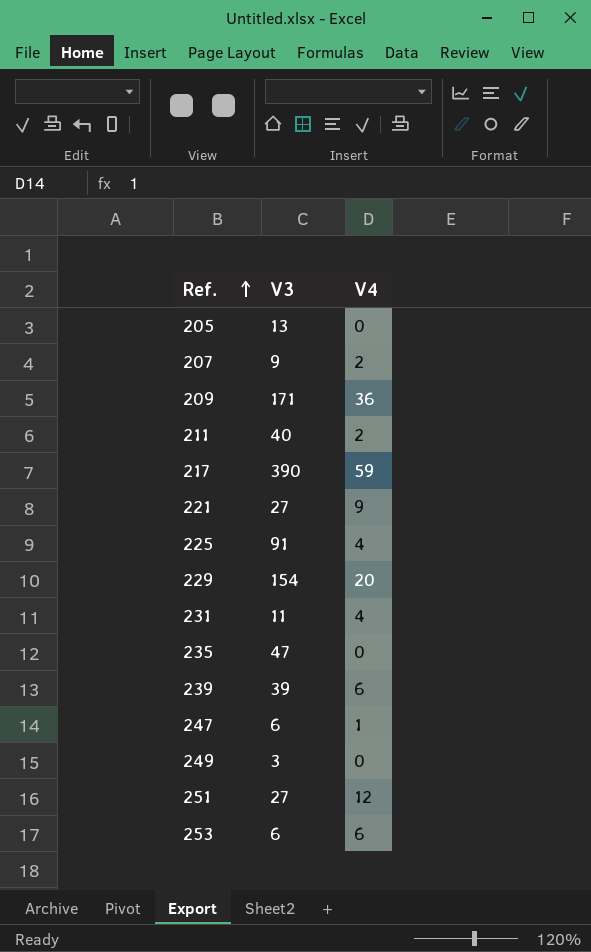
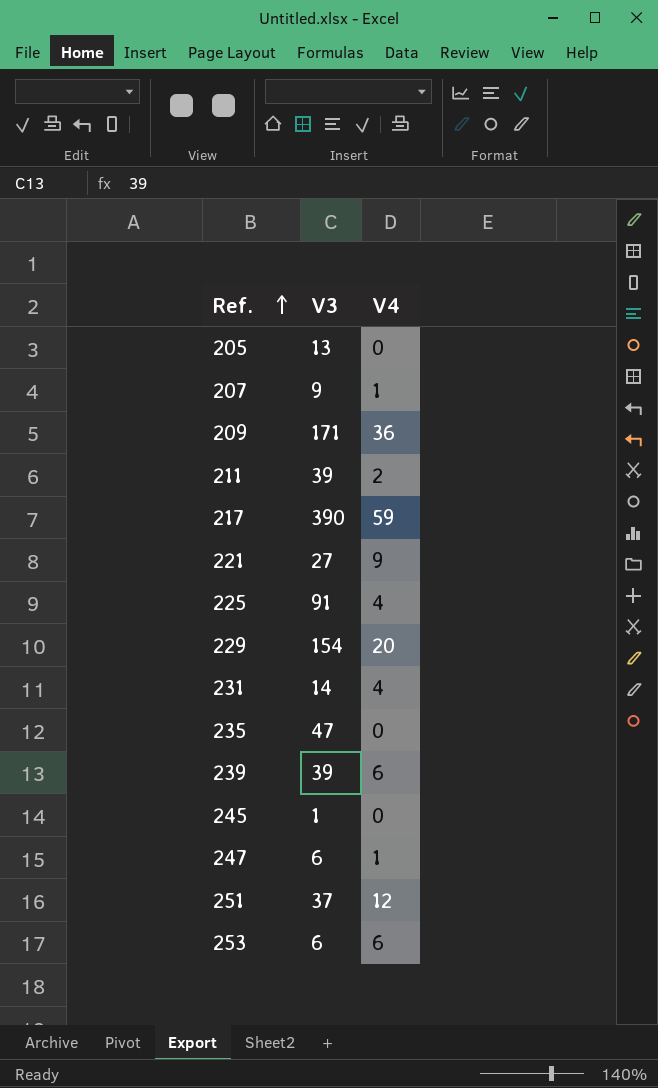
row 249: 3 | 0 -> none
207 | V4: 2 -> 1
211 | V3: 40 -> 39
231 | V3: 11 -> 14
row 245: none -> 1 | 0
251 | V3: 27 -> 37

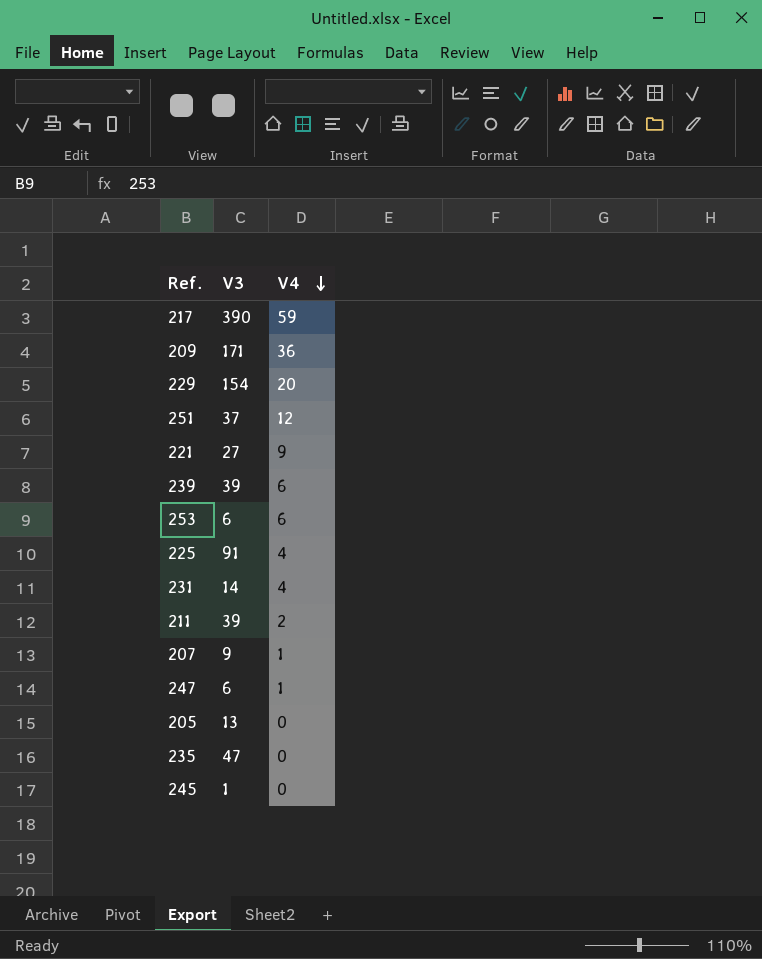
row order: Ref. ascending -> V4 descending

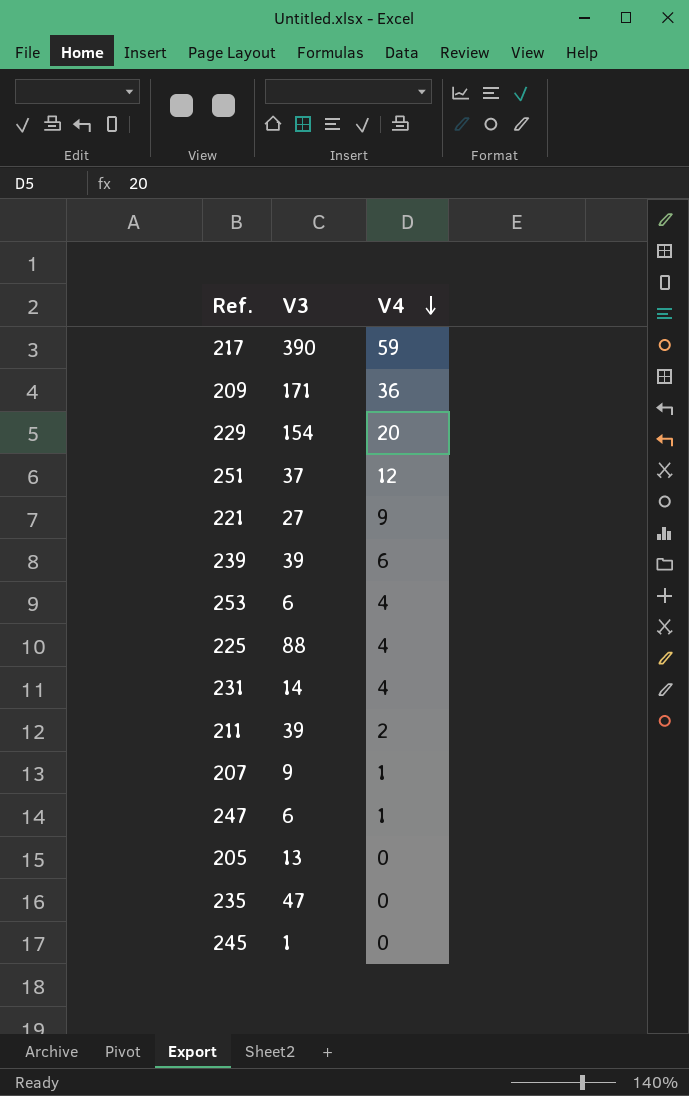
253 | V4: 6 -> 4
225 | V3: 91 -> 88

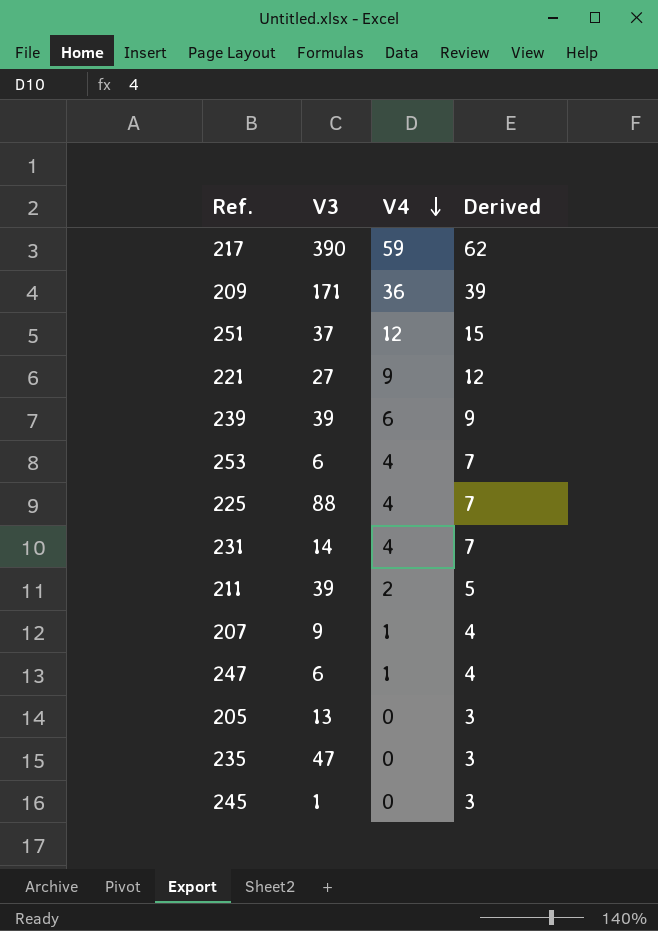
column Derived | formula: none -> [V4] + 3
row 229: 154 | 20 -> none

